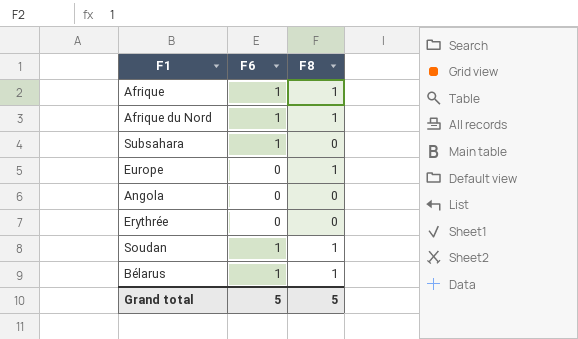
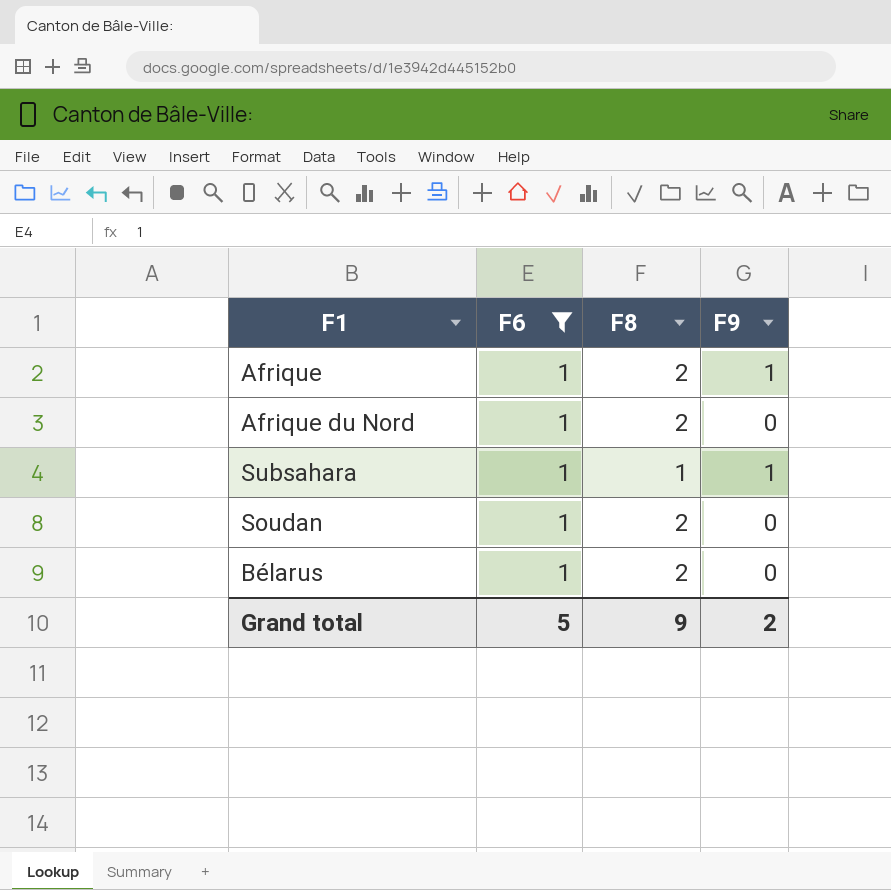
filter: none -> F6 = 1
column F9 | position: none -> 4
Afrique | F8: 1 -> 2
Afrique du Nord | F8: 1 -> 2
Subsahara | F8: 0 -> 1
Soudan | F8: 1 -> 2
Bélarus | F8: 1 -> 2
Grand total | F8: 5 -> 9

